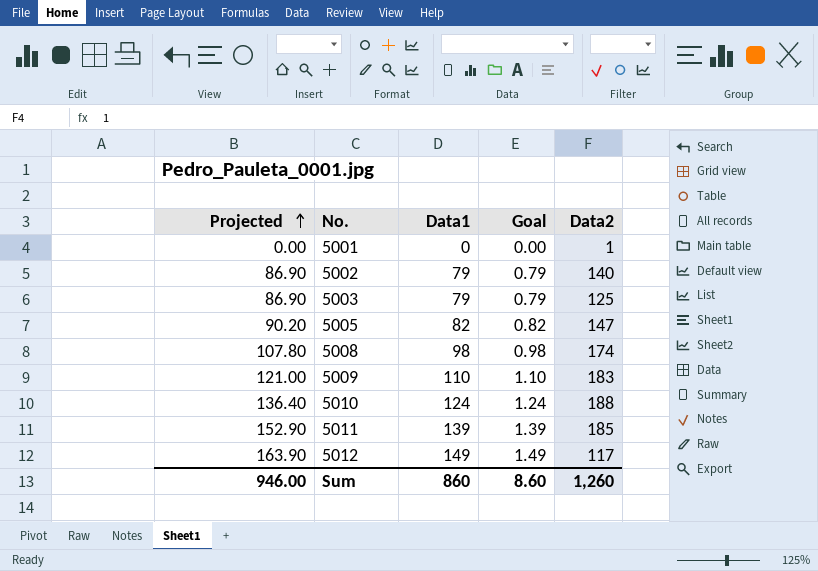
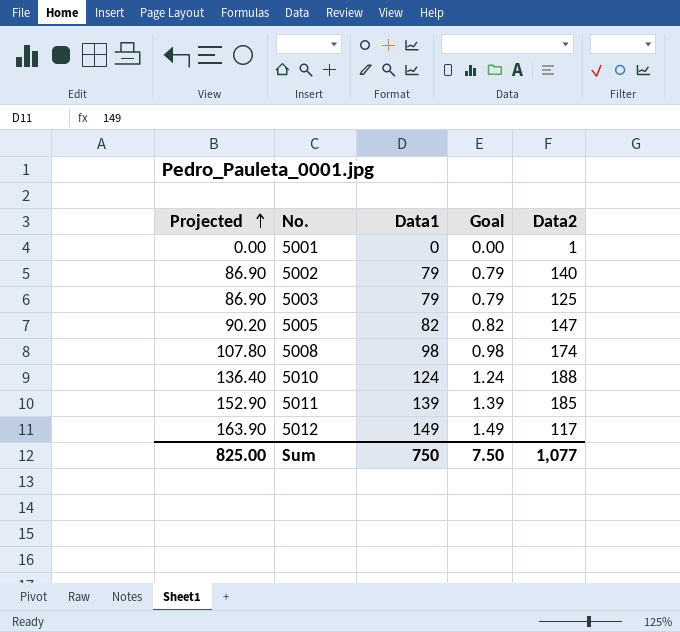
row 5009: 121.00 | 110 | 1.10 | 183 -> none
Sum | Projected: 946.00 -> 825.00
Sum | Data1: 860 -> 750
Sum | Goal: 8.60 -> 7.50
Sum | Data2: 1,260 -> 1,077

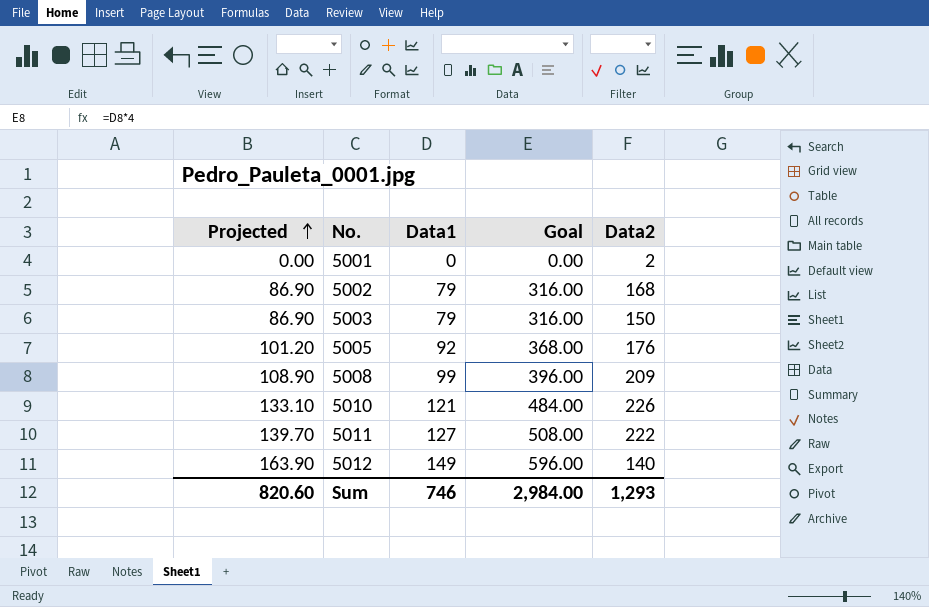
column Goal | formula: [Data1] * 0.01 -> [Data1] * 4
5001 | Data2: 1 -> 2
5002 | Data2: 140 -> 168
5003 | Data2: 125 -> 150
5005 | Projected: 90.20 -> 101.20
5005 | Data1: 82 -> 92
5005 | Data2: 147 -> 176
5008 | Projected: 107.80 -> 108.90
5008 | Data1: 98 -> 99
5008 | Data2: 174 -> 209
5010 | Projected: 136.40 -> 133.10
5010 | Data1: 124 -> 121
5010 | Data2: 188 -> 226
5011 | Projected: 152.90 -> 139.70
5011 | Data1: 139 -> 127
5011 | Data2: 185 -> 222
5012 | Data2: 117 -> 140
Sum | Projected: 825.00 -> 820.60
Sum | Data1: 750 -> 746
Sum | Goal: 7.50 -> 2,984.00
Sum | Data2: 1,077 -> 1,293

